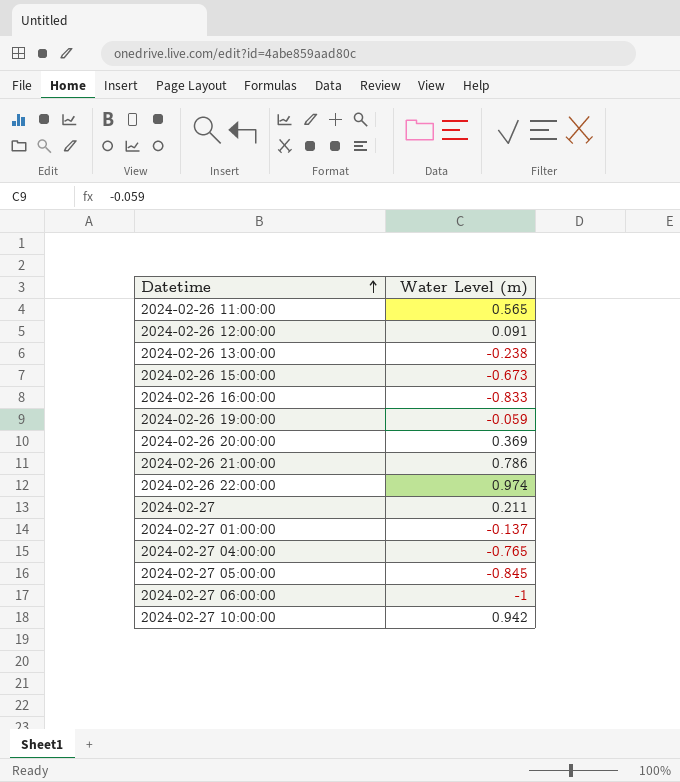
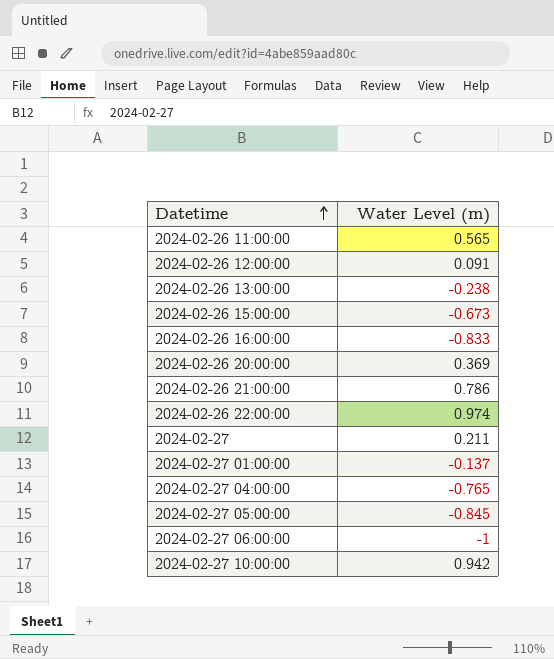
row 2024-02-26 19:00:00: -0.059 -> none

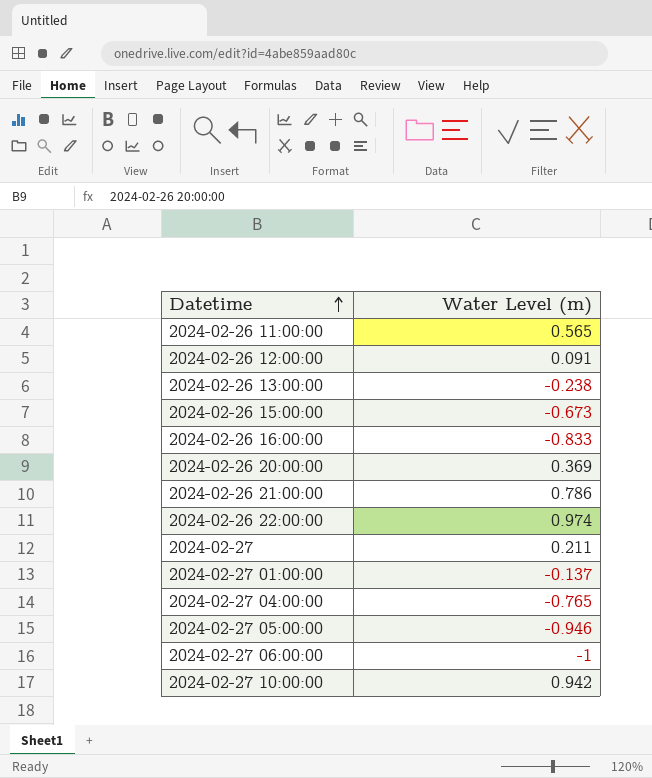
2024-02-27 05:00:00 | Water Level (m): -0.845 -> -0.946

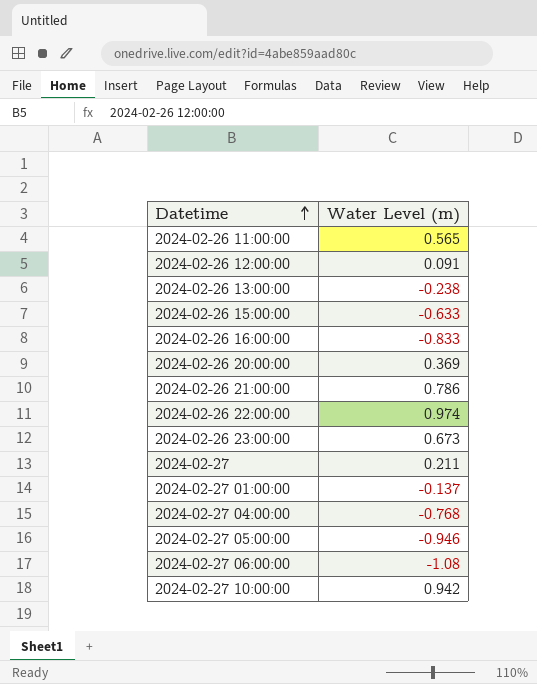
2024-02-26 15:00:00 | Water Level (m): -0.673 -> -0.633
row 2024-02-26 23:00:00: none -> 0.673
2024-02-27 04:00:00 | Water Level (m): -0.765 -> -0.768
2024-02-27 06:00:00 | Water Level (m): -1 -> -1.08

